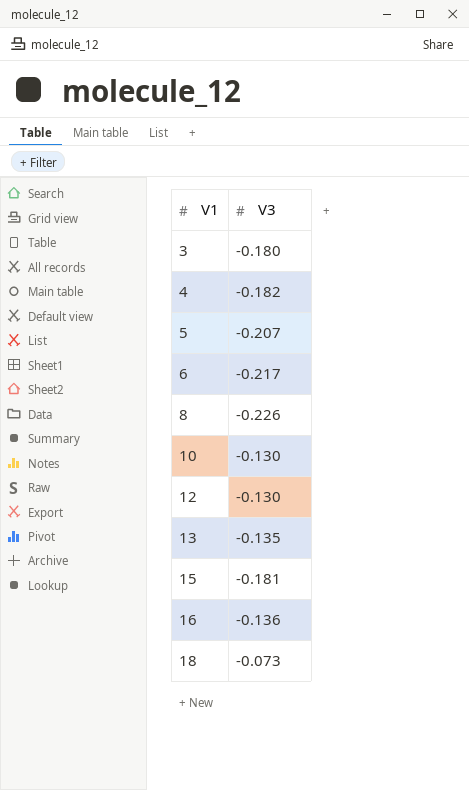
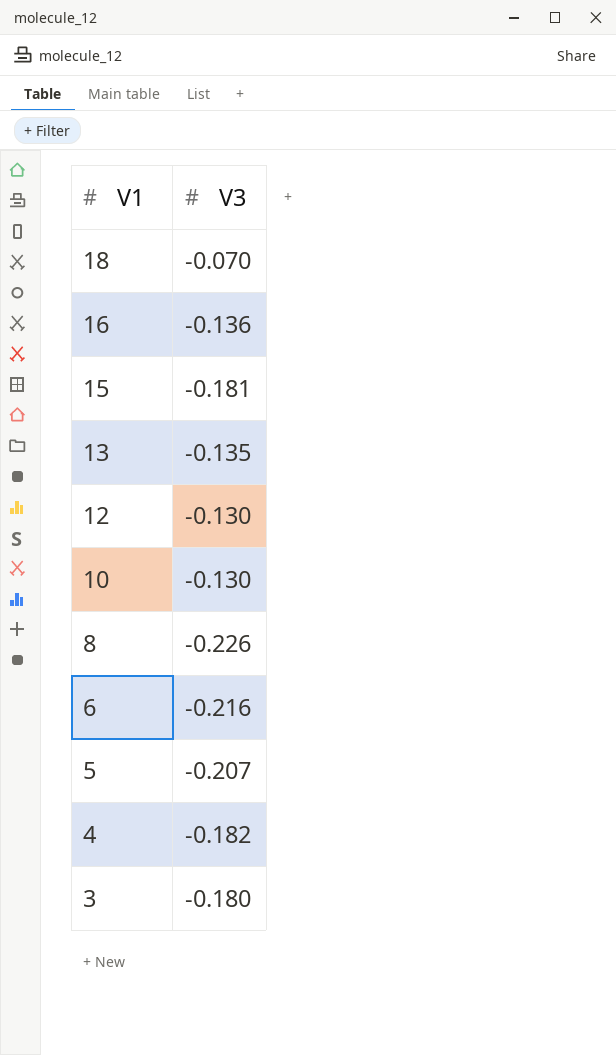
row order: V1 ascending -> V1 descending
18 | V3: -0.073 -> -0.070
6 | V3: -0.217 -> -0.216

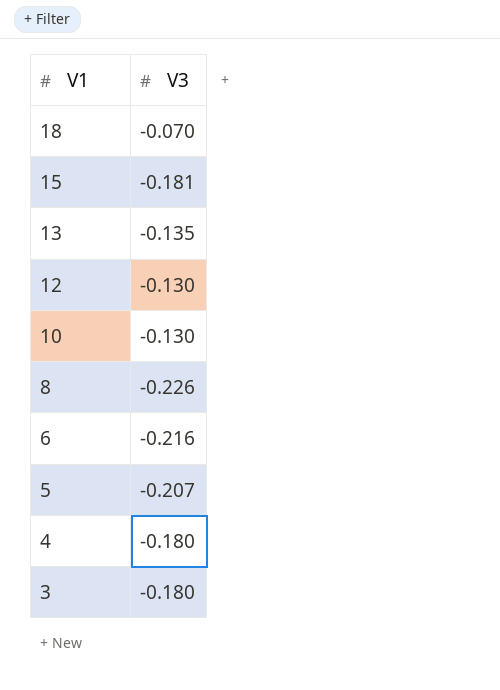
row 16: -0.136 -> none
4 | V3: -0.182 -> -0.180

